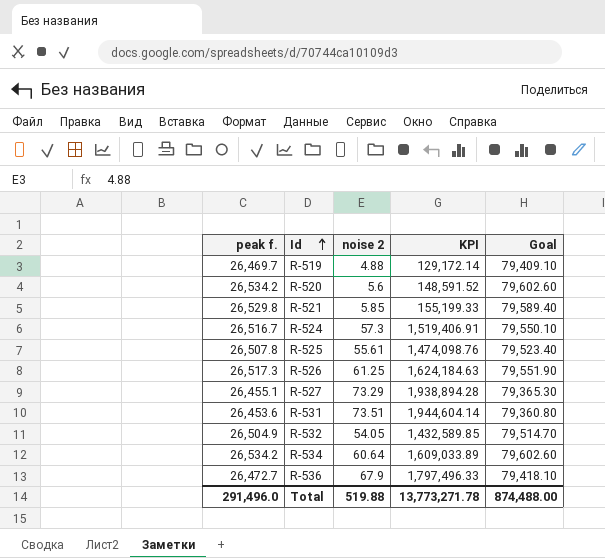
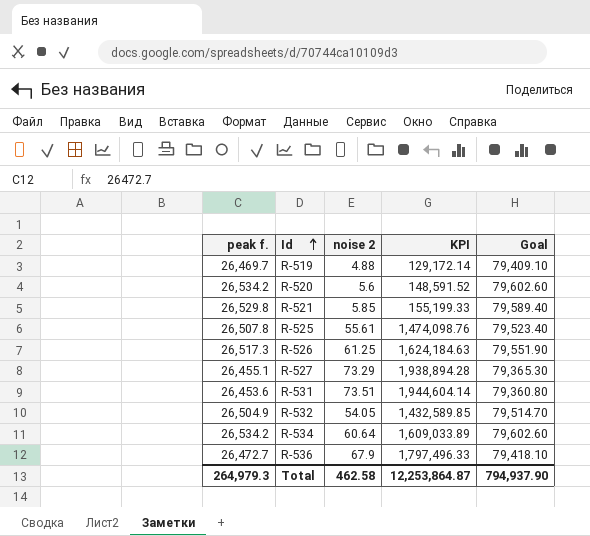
row R-524: 26,516.7 | 57.3 | 1,519,406.91 | 79,550.10 -> none
Total | peak f.: 291,496.0 -> 264,979.3
Total | noise 2: 519.88 -> 462.58
Total | KPI: 13,773,271.78 -> 12,253,864.87
Total | Goal: 874,488.00 -> 794,937.90

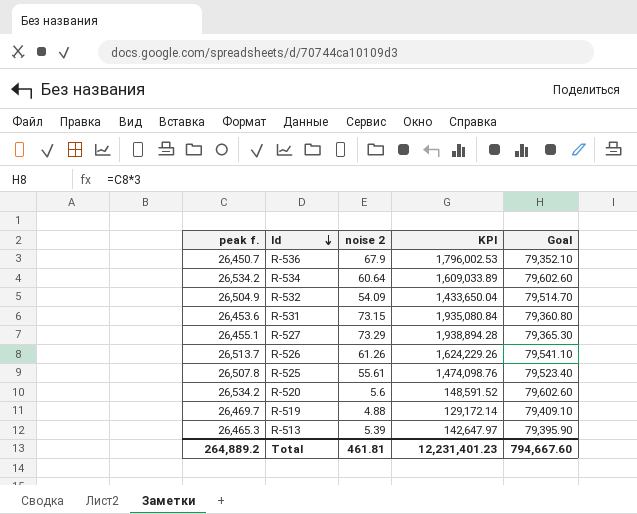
row order: Id ascending -> Id descending
row R-521: 26,529.8 | 5.85 | 155,199.33 | 79,589.40 -> none
R-536 | peak f.: 26,472.7 -> 26,450.7
R-536 | KPI: 1,797,496.33 -> 1,796,002.53
R-536 | Goal: 79,418.10 -> 79,352.10
R-532 | noise 2: 54.05 -> 54.09
R-532 | KPI: 1,432,589.85 -> 1,433,650.04
R-531 | noise 2: 73.51 -> 73.15
R-531 | KPI: 1,944,604.14 -> 1,935,080.84
R-526 | peak f.: 26,517.3 -> 26,513.7
R-526 | noise 2: 61.25 -> 61.26
R-526 | KPI: 1,624,184.63 -> 1,624,229.26
R-526 | Goal: 79,551.90 -> 79,541.10
row R-513: none -> 26,465.3 | 5.39 | 142,647.97 | 79,395.90
Total | peak f.: 264,979.3 -> 264,889.2
Total | noise 2: 462.58 -> 461.81
Total | KPI: 12,253,864.87 -> 12,231,401.23
Total | Goal: 794,937.90 -> 794,667.60

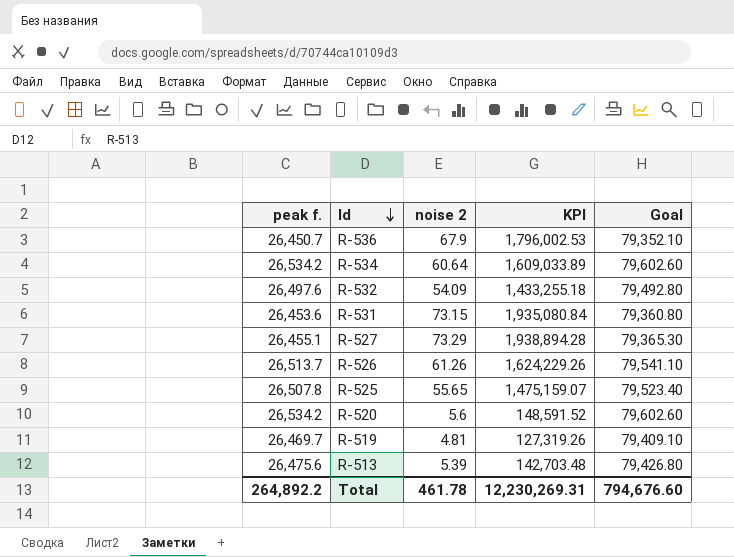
R-532 | peak f.: 26,504.9 -> 26,497.6
R-532 | KPI: 1,433,650.04 -> 1,433,255.18
R-532 | Goal: 79,514.70 -> 79,492.80
R-525 | noise 2: 55.61 -> 55.65
R-525 | KPI: 1,474,098.76 -> 1,475,159.07
R-519 | noise 2: 4.88 -> 4.81
R-519 | KPI: 129,172.14 -> 127,319.26
R-513 | peak f.: 26,465.3 -> 26,475.6
R-513 | KPI: 142,647.97 -> 142,703.48
R-513 | Goal: 79,395.90 -> 79,426.80
Total | peak f.: 264,889.2 -> 264,892.2
Total | noise 2: 461.81 -> 461.78
Total | KPI: 12,231,401.23 -> 12,230,269.31
Total | Goal: 794,667.60 -> 794,676.60

